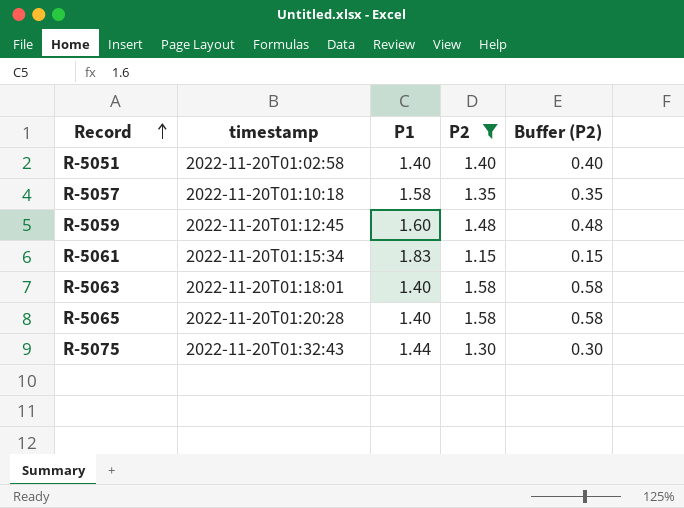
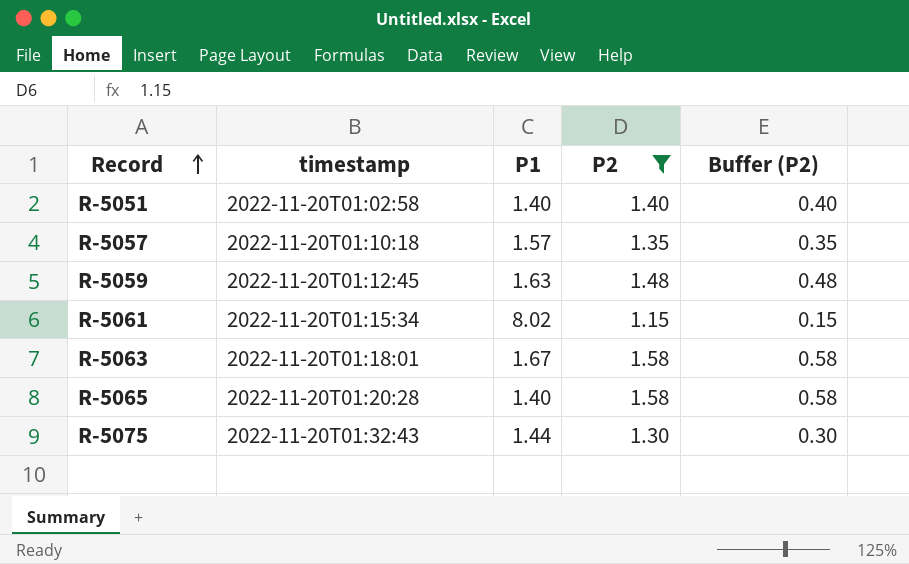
R-5057 | P1: 1.58 -> 1.57
R-5059 | P1: 1.60 -> 1.63
R-5061 | P1: 1.83 -> 8.02
R-5063 | P1: 1.40 -> 1.67

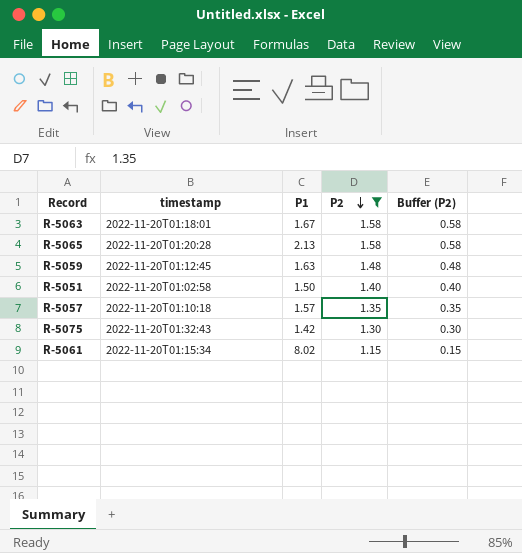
row order: Record ascending -> P2 descending
R-5065 | P1: 1.40 -> 2.13
R-5051 | P1: 1.40 -> 1.50
R-5075 | P1: 1.44 -> 1.42

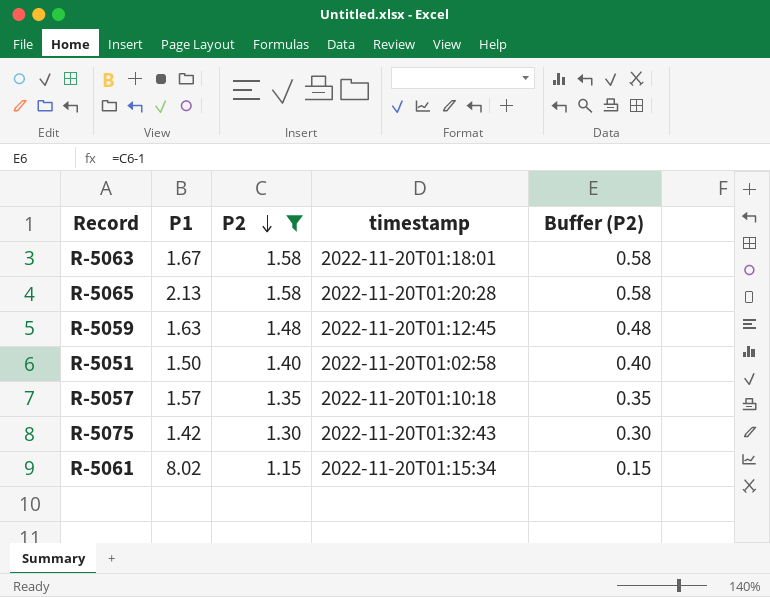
column timestamp | position: 2 -> 4

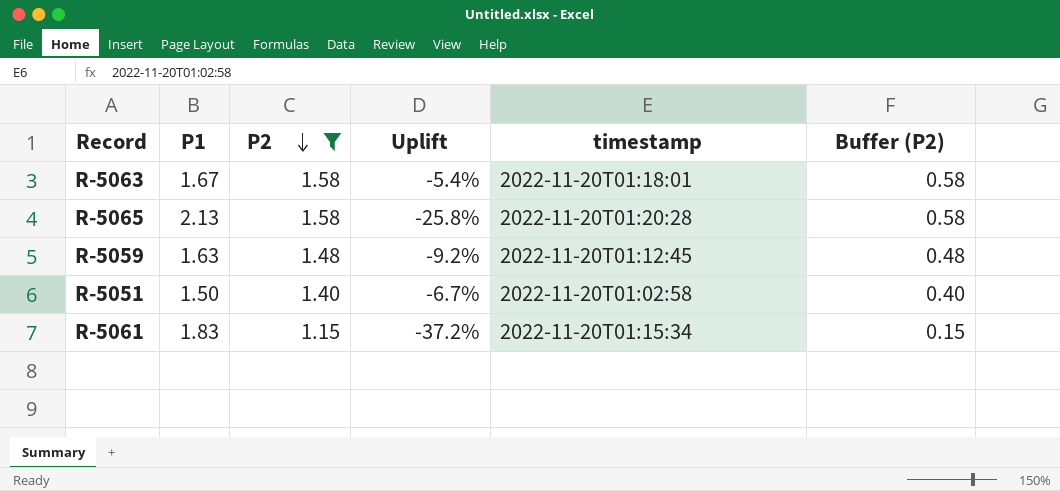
column Uplift | formula: none -> ([P2] - [P1]) / [P1]
row R-5057: 1.57 | 1.35 | 2022-11-20T01:10:18 | 0.35 -> none
row R-5075: 1.42 | 1.30 | 2022-11-20T01:32:43 | 0.30 -> none
R-5061 | P1: 8.02 -> 1.83

